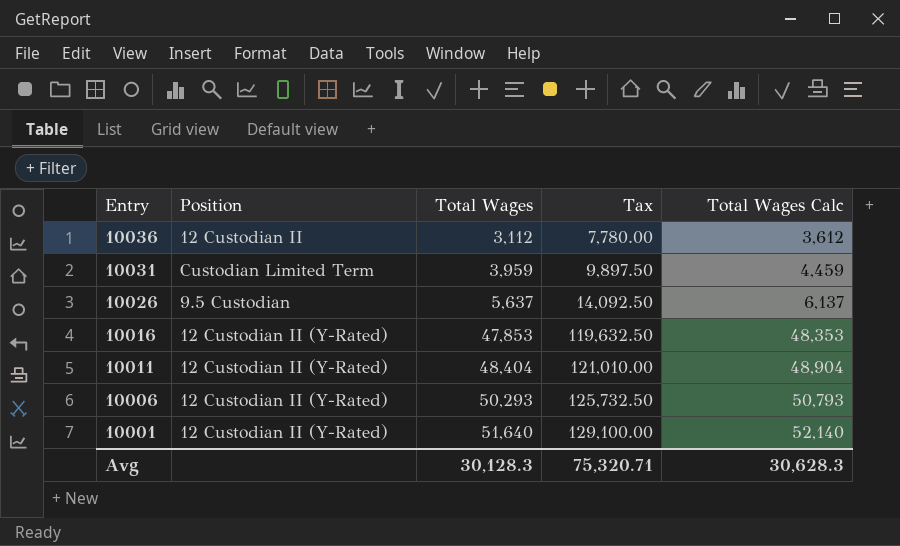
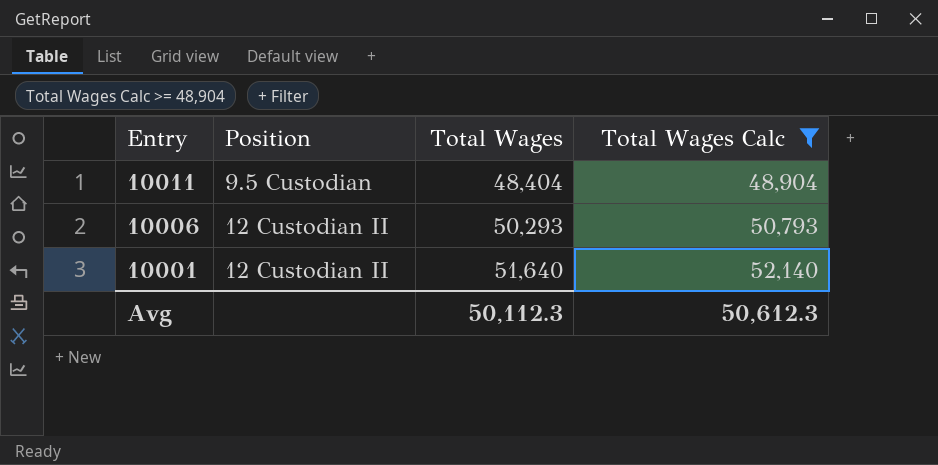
filter: none -> Total Wages Calc >= 48,904
column Tax | formula: [Total Wages] * 2.5 -> none
10011 | Position: 12 Custodian II (Y-Rated) -> 9.5 Custodian
10006 | Position: 12 Custodian II (Y-Rated) -> 12 Custodian II
10001 | Position: 12 Custodian II (Y-Rated) -> 12 Custodian II
Avg | Total Wages: 30,128.3 -> 50,112.3
Avg | Total Wages Calc: 30,628.3 -> 50,612.3

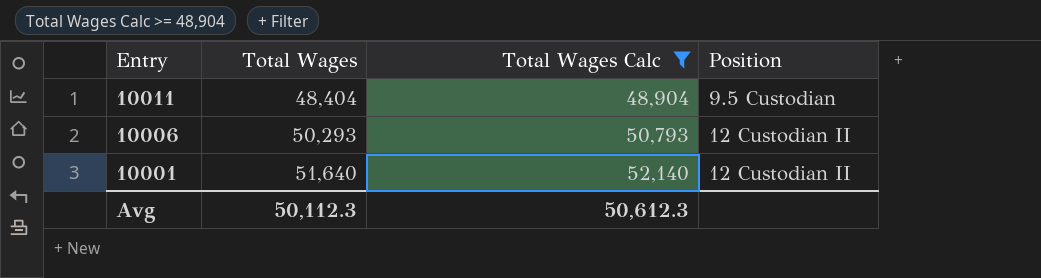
column Position | position: 2 -> 4

